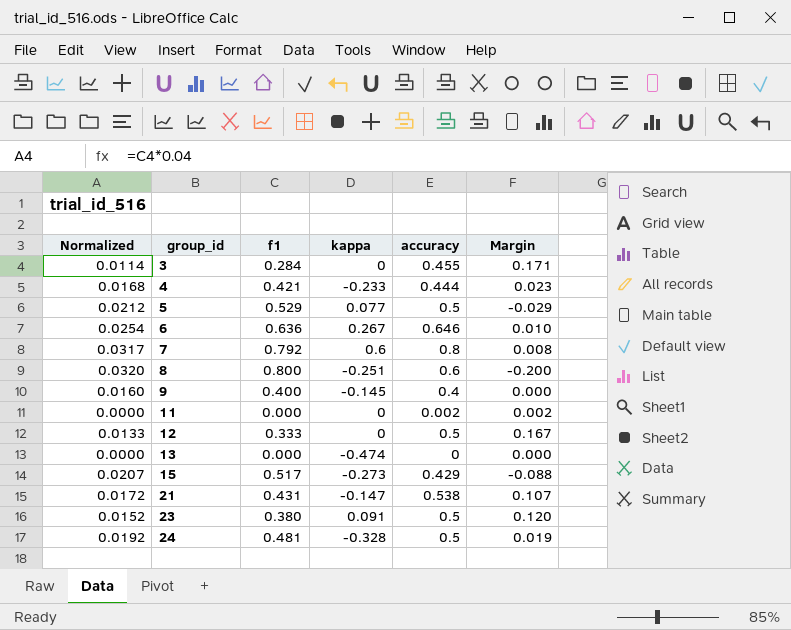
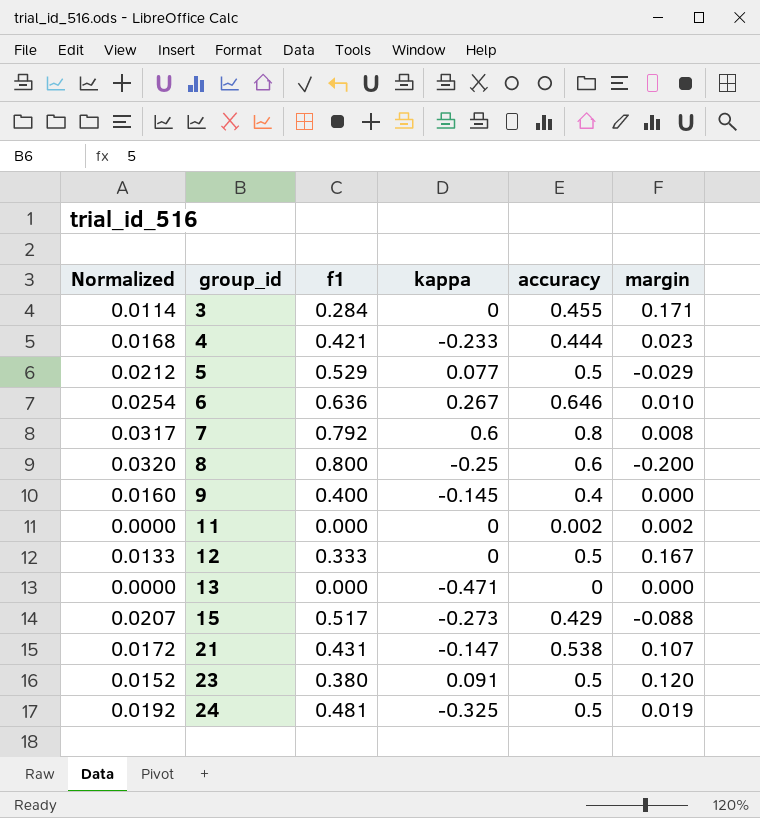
column name: Margin -> margin
8 | kappa: -0.251 -> -0.25
13 | kappa: -0.474 -> -0.471
24 | kappa: -0.328 -> -0.325

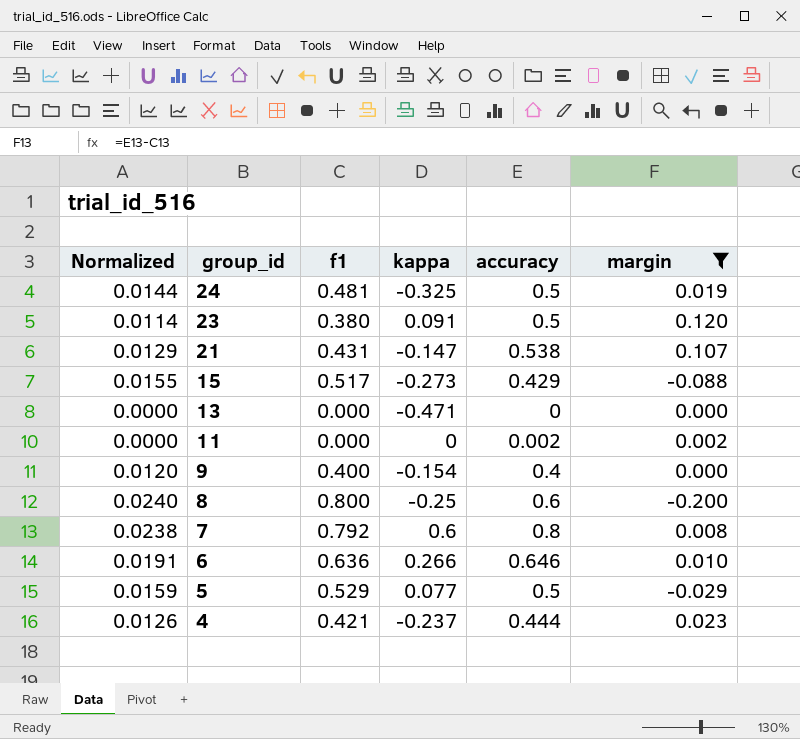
filter: none -> margin <= 0.120
row order: group_id ascending -> group_id descending
column Normalized | formula: [f1] * 0.04 -> [f1] * 0.03
9 | kappa: -0.145 -> -0.154
6 | kappa: 0.267 -> 0.266
4 | kappa: -0.233 -> -0.237

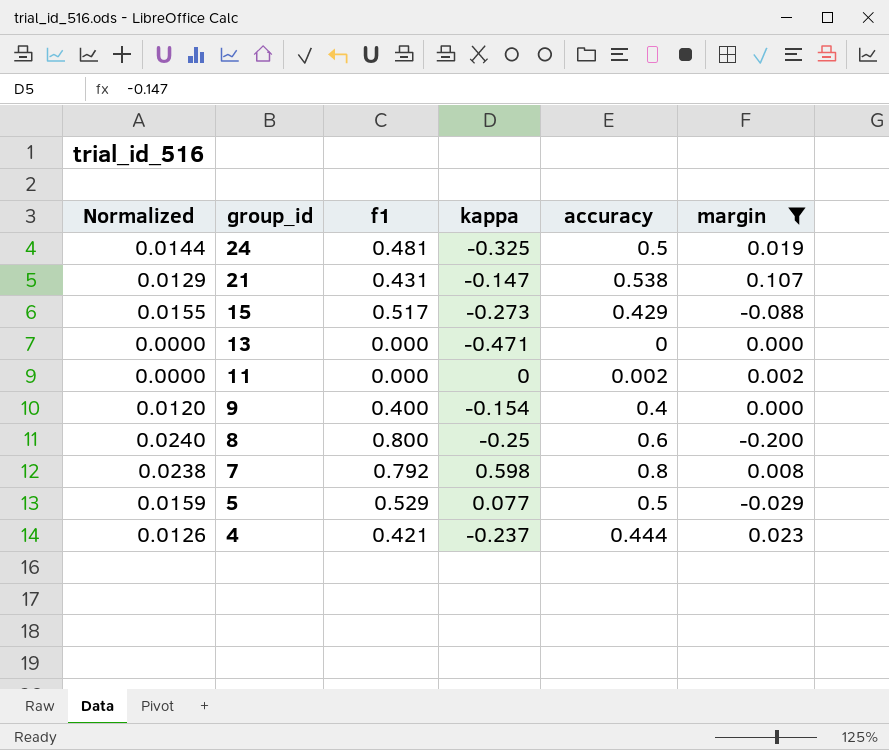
row 23: 0.0114 | 0.380 | 0.091 | 0.5 | 0.120 -> none
row 6: 0.0191 | 0.636 | 0.266 | 0.646 | 0.010 -> none
7 | kappa: 0.6 -> 0.598

